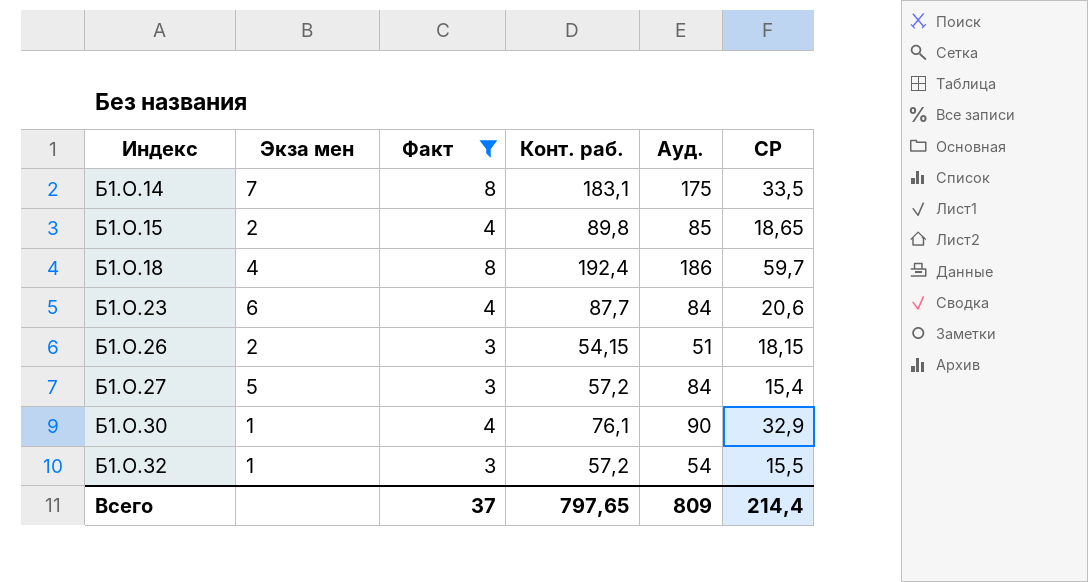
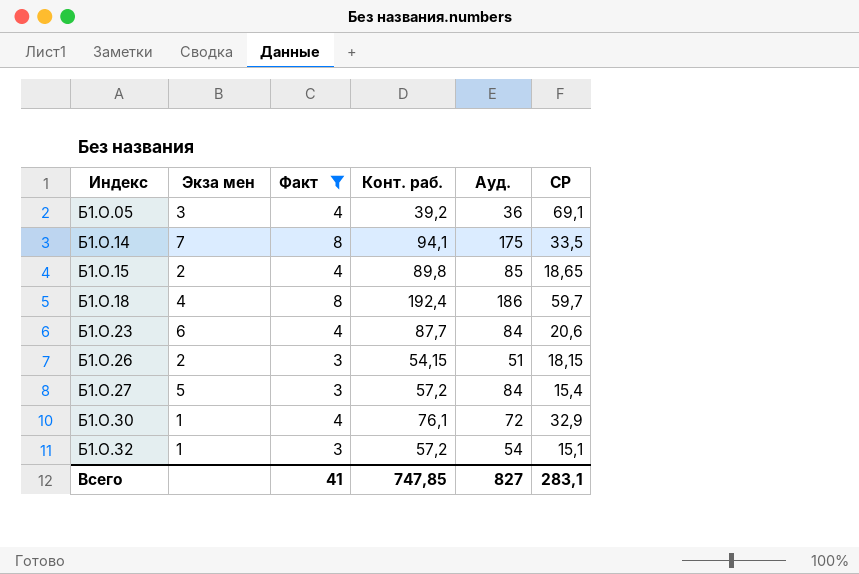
row Б1.О.05: none -> 3 | 4 | 39,2 | 36 | 69,1
Б1.О.14 | Конт. раб.: 183,1 -> 94,1
Б1.О.30 | Ауд.: 90 -> 72
Б1.О.32 | СР: 15,5 -> 15,1
Всего | Факт: 37 -> 41
Всего | Конт. раб.: 797,65 -> 747,85
Всего | Ауд.: 809 -> 827
Всего | СР: 214,4 -> 283,1

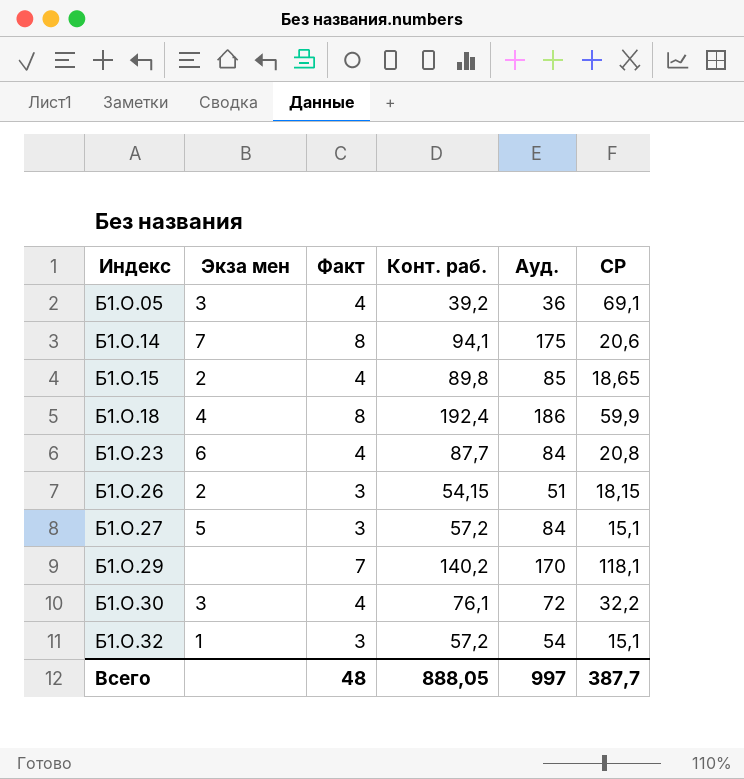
filter: Факт != 7 -> none
Б1.О.14 | СР: 33,5 -> 20,6
Б1.О.18 | СР: 59,7 -> 59,9
Б1.О.23 | СР: 20,6 -> 20,8
Б1.О.27 | СР: 15,4 -> 15,1
Б1.О.30 | Экза мен: 1 -> 3
Б1.О.30 | СР: 32,9 -> 32,2
Всего | Факт: 41 -> 48
Всего | Конт. раб.: 747,85 -> 888,05
Всего | Ауд.: 827 -> 997
Всего | СР: 283,1 -> 387,7

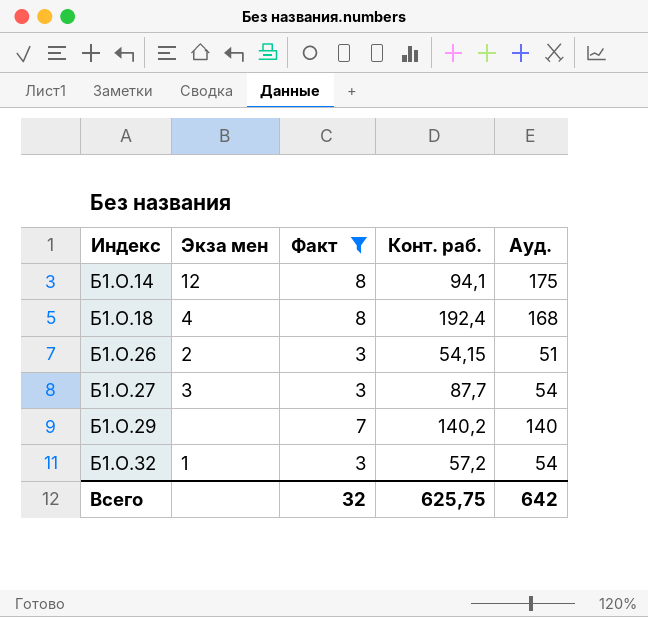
filter: none -> Факт != 4
column СР | position: 6 -> none
Б1.О.14 | Экза мен: 7 -> 12
Б1.О.18 | Ауд.: 186 -> 168
Б1.О.27 | Экза мен: 5 -> 3
Б1.О.27 | Конт. раб.: 57,2 -> 87,7
Б1.О.27 | Ауд.: 84 -> 54
Б1.О.29 | Ауд.: 170 -> 140
Всего | Факт: 48 -> 32
Всего | Конт. раб.: 888,05 -> 625,75
Всего | Ауд.: 997 -> 642

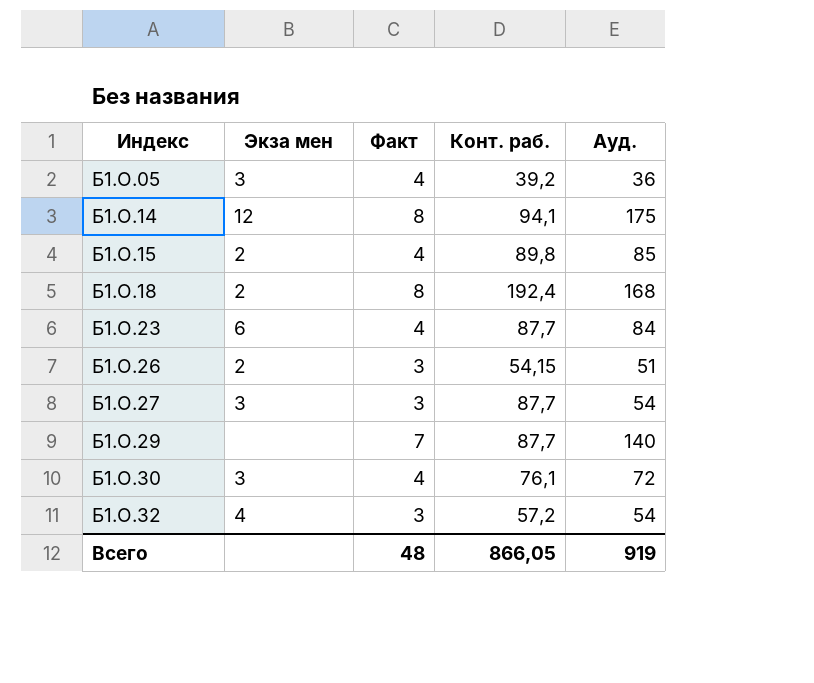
filter: Факт != 4 -> none
Б1.О.18 | Экза мен: 4 -> 2
Б1.О.29 | Конт. раб.: 140,2 -> 87,7
Б1.О.32 | Экза мен: 1 -> 4
Всего | Факт: 32 -> 48
Всего | Конт. раб.: 625,75 -> 866,05
Всего | Ауд.: 642 -> 919

